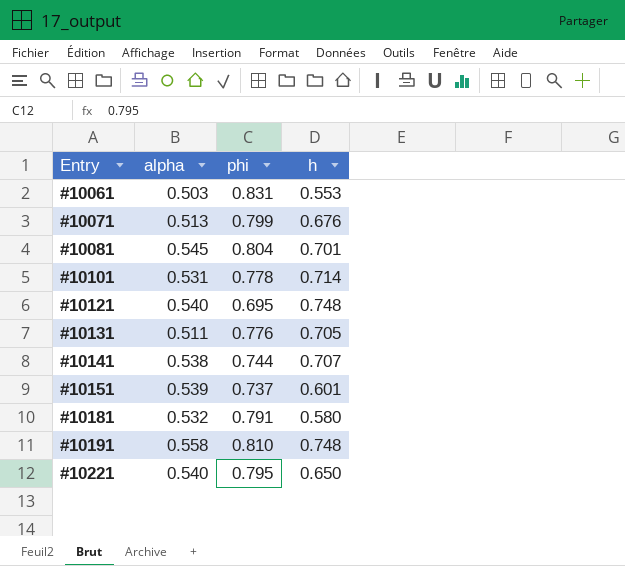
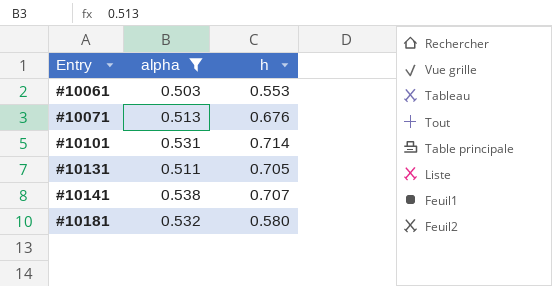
filter: none -> alpha <= 0.538
column phi | position: 3 -> none

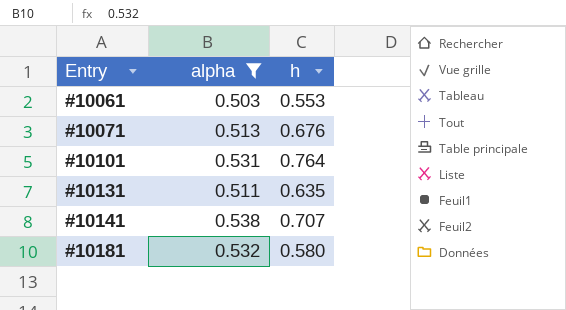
#10101 | h: 0.714 -> 0.764
#10131 | h: 0.705 -> 0.635

